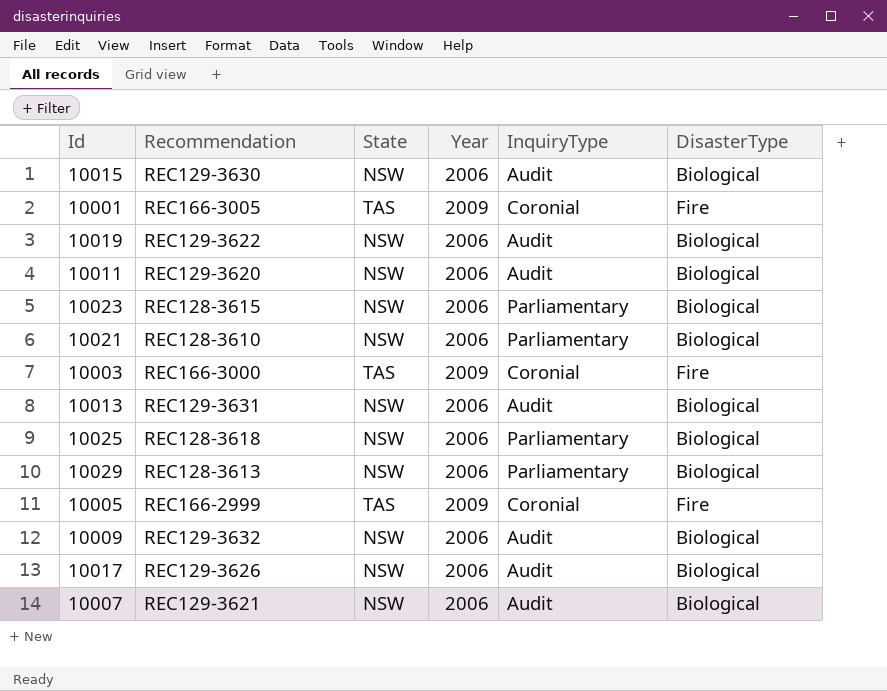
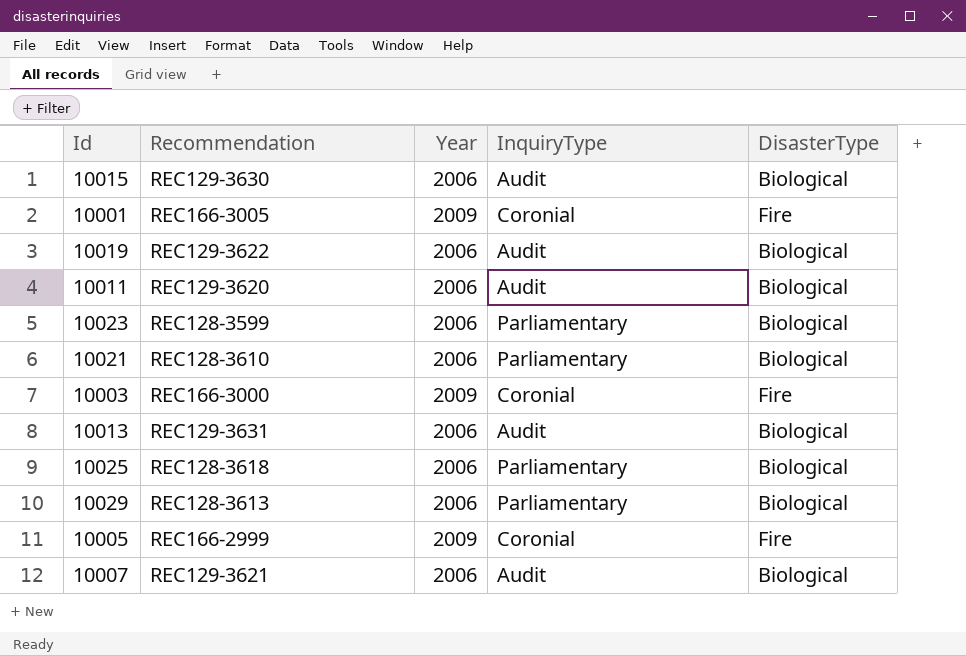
column State | position: 3 -> none
row 10009: REC129-3632 | NSW | 2006 | Audit | Biological -> none
row 10017: REC129-3626 | NSW | 2006 | Audit | Biological -> none
10023 | Recommendation: REC128-3615 -> REC128-3599

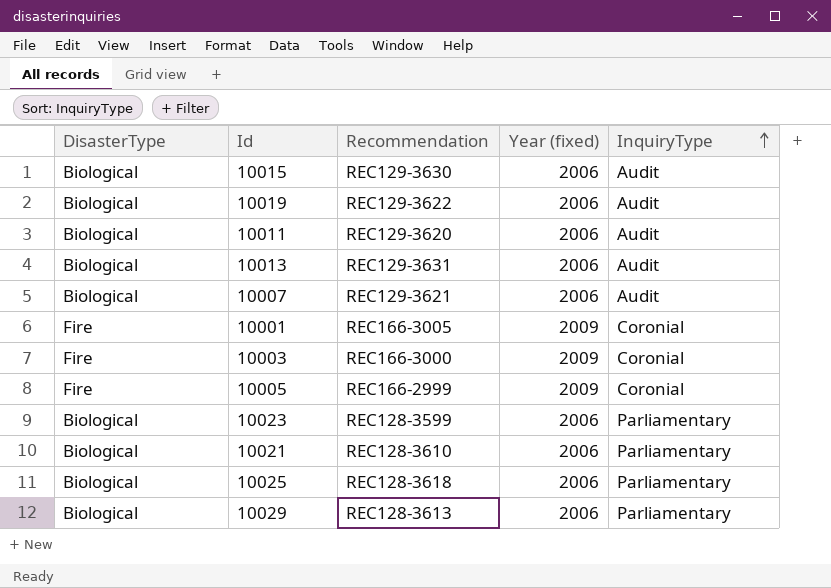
row order: none -> InquiryType ascending
column DisasterType | position: 5 -> 1
column name: Year -> Year (fixed)

